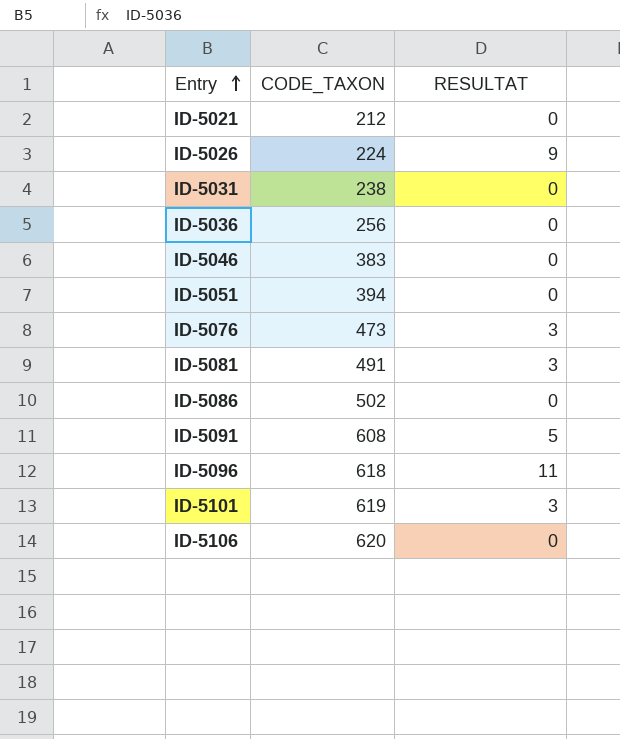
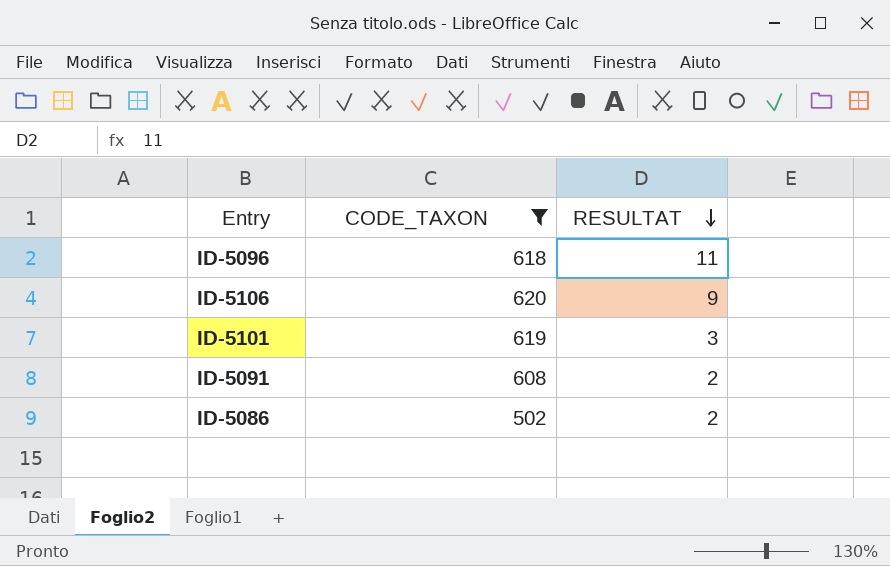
filter: none -> CODE_TAXON >= 502
row order: Entry ascending -> RESULTAT descending
ID-5106 | RESULTAT: 0 -> 9
ID-5091 | RESULTAT: 5 -> 2
ID-5086 | RESULTAT: 0 -> 2

